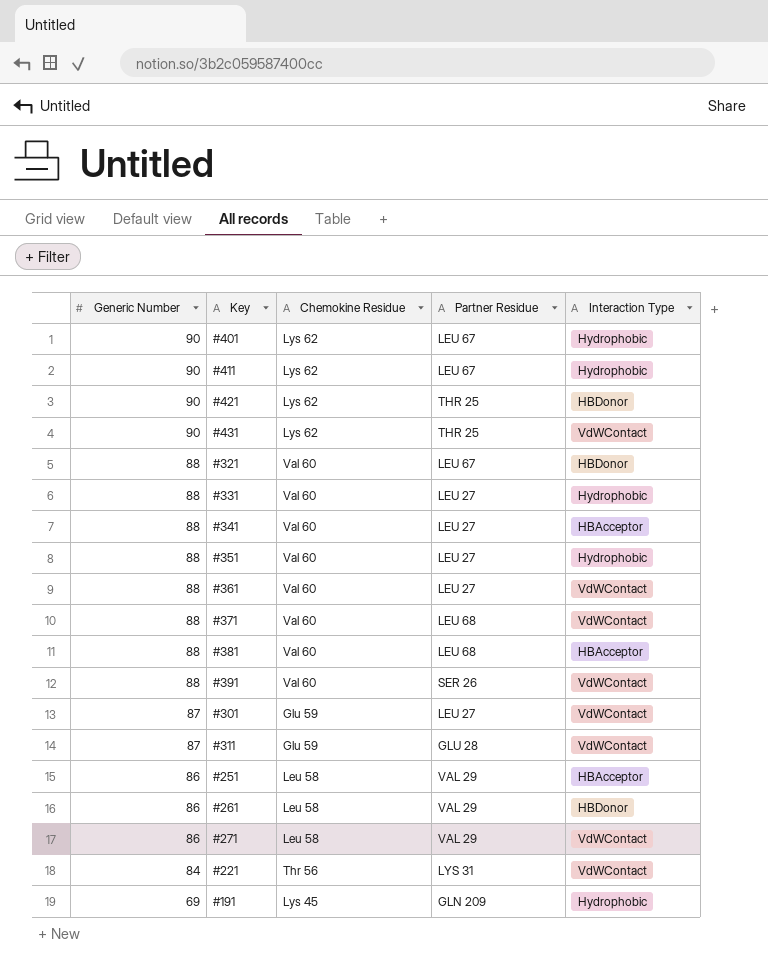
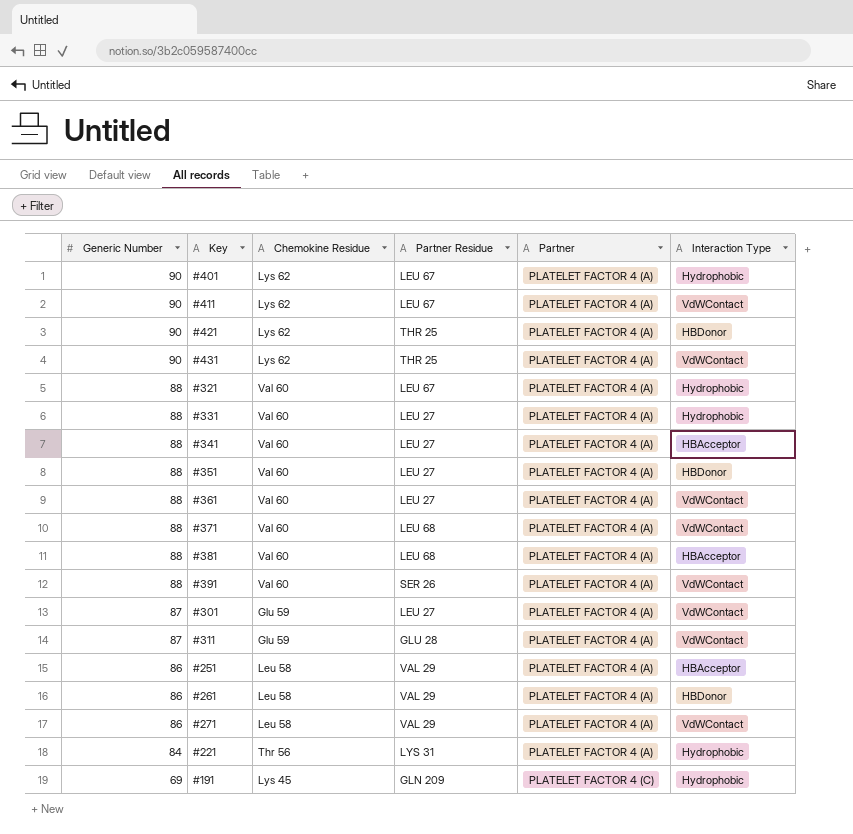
column Partner | position: none -> 5
#411 | Interaction Type: Hydrophobic -> VdWContact
#321 | Interaction Type: HBDonor -> Hydrophobic
#351 | Interaction Type: Hydrophobic -> HBDonor
#221 | Interaction Type: VdWContact -> Hydrophobic

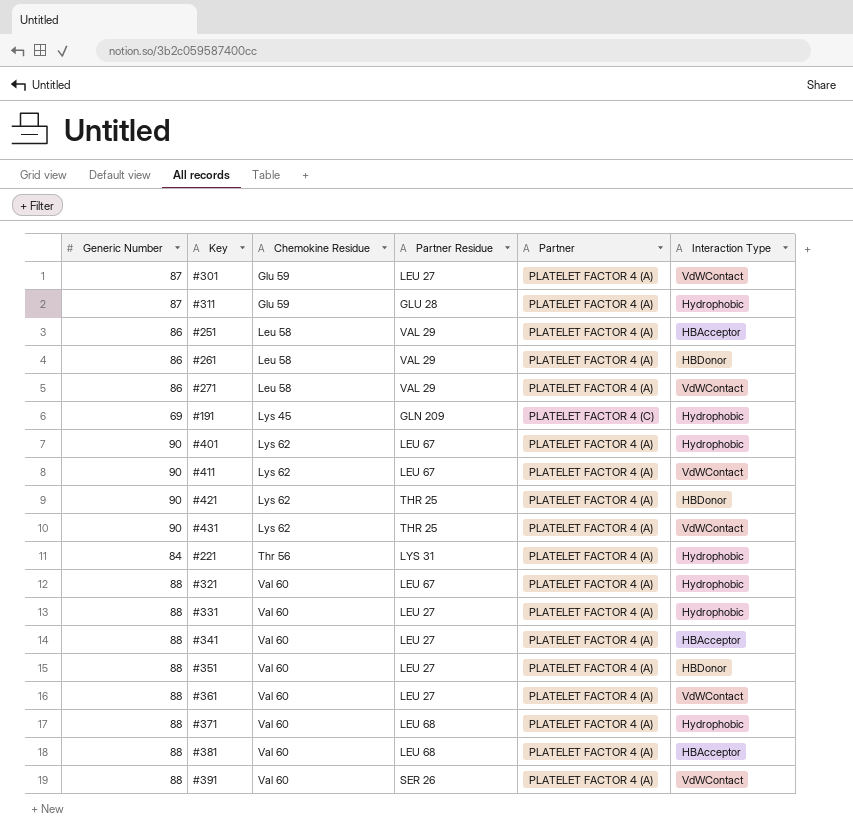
row order: Generic Number descending -> Chemokine Residue ascending
#311 | Interaction Type: VdWContact -> Hydrophobic
#371 | Interaction Type: VdWContact -> Hydrophobic

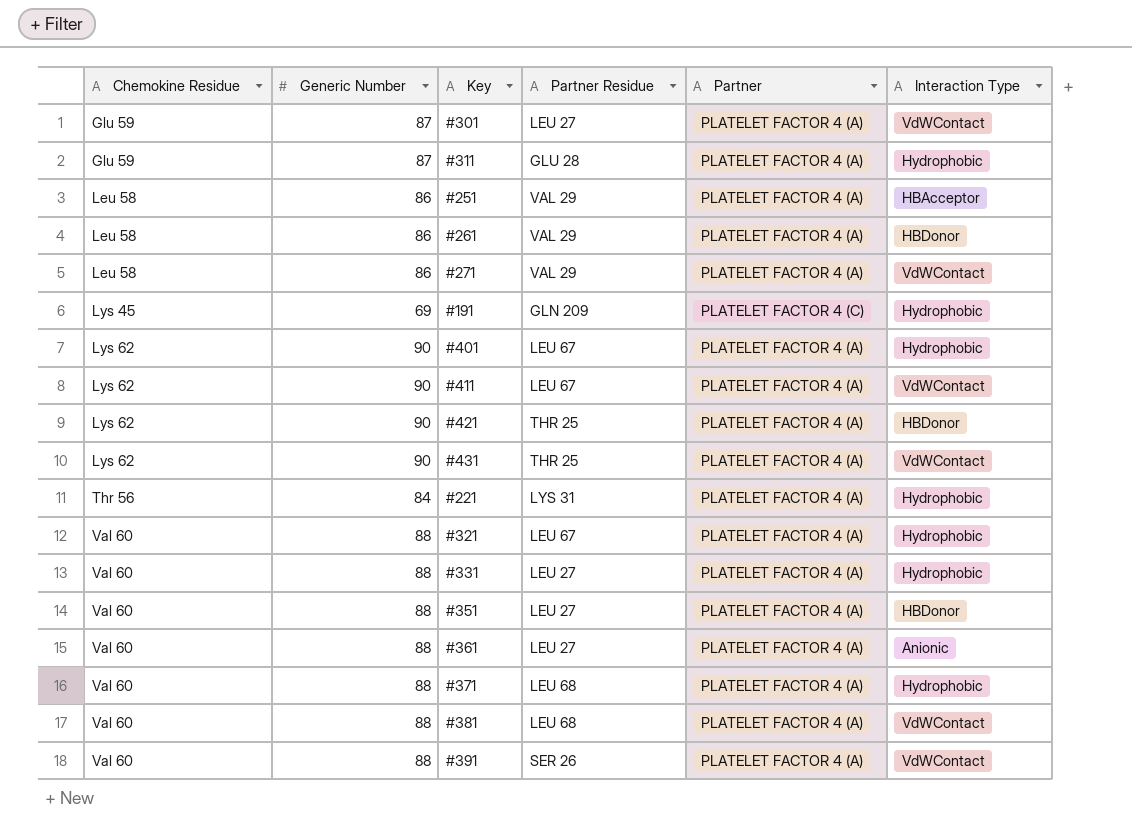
column Chemokine Residue | position: 3 -> 1
row #341: 88 | Val 60 | LEU 27 | PLATELET FACTOR 4 (A) | HBAcceptor -> none
#361 | Interaction Type: VdWContact -> Anionic
#381 | Interaction Type: HBAcceptor -> VdWContact

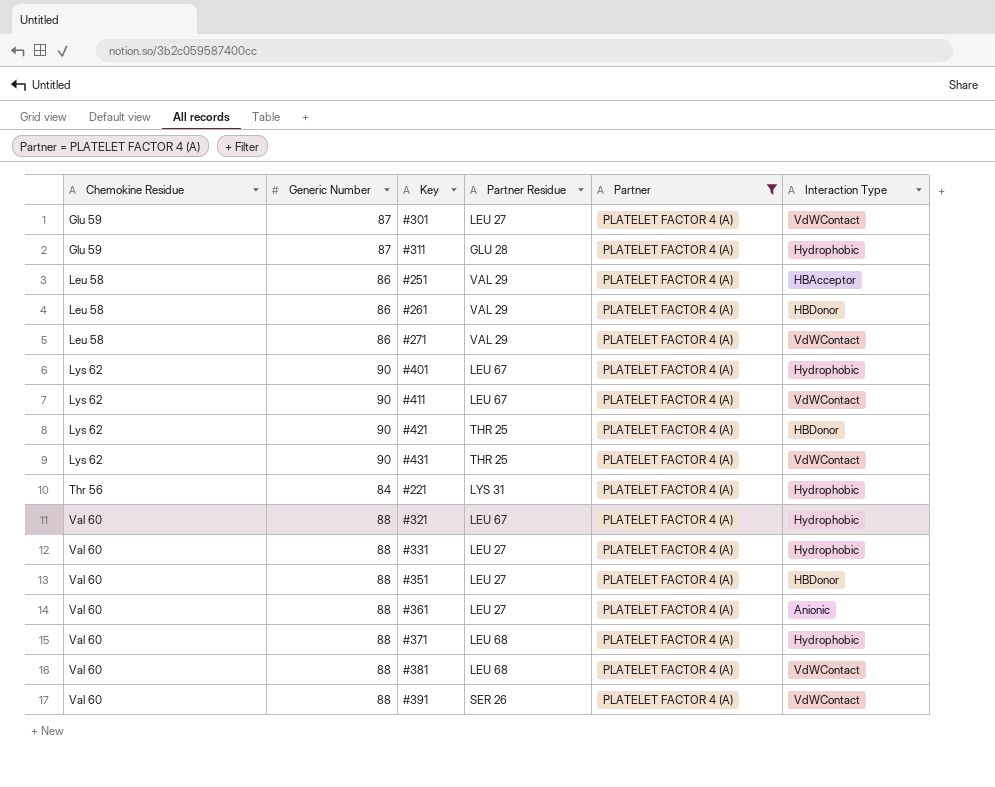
filter: none -> Partner = PLATELET FACTOR 4 (A)

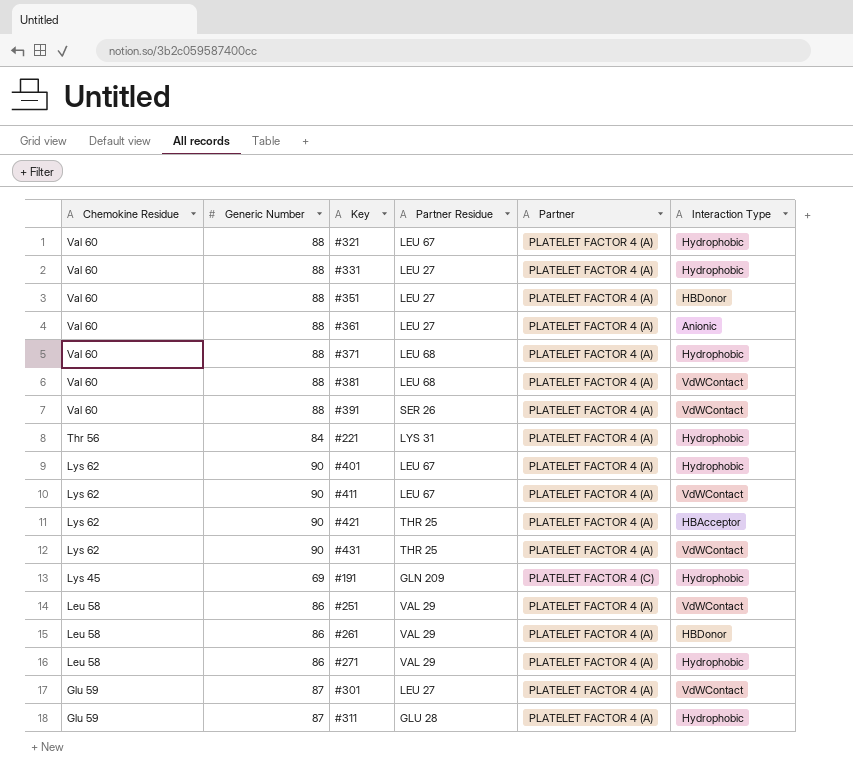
filter: Partner = PLATELET FACTOR 4 (A) -> none
row order: Chemokine Residue ascending -> Chemokine Residue descending
#421 | Interaction Type: HBDonor -> HBAcceptor
#251 | Interaction Type: HBAcceptor -> VdWContact
#271 | Interaction Type: VdWContact -> Hydrophobic

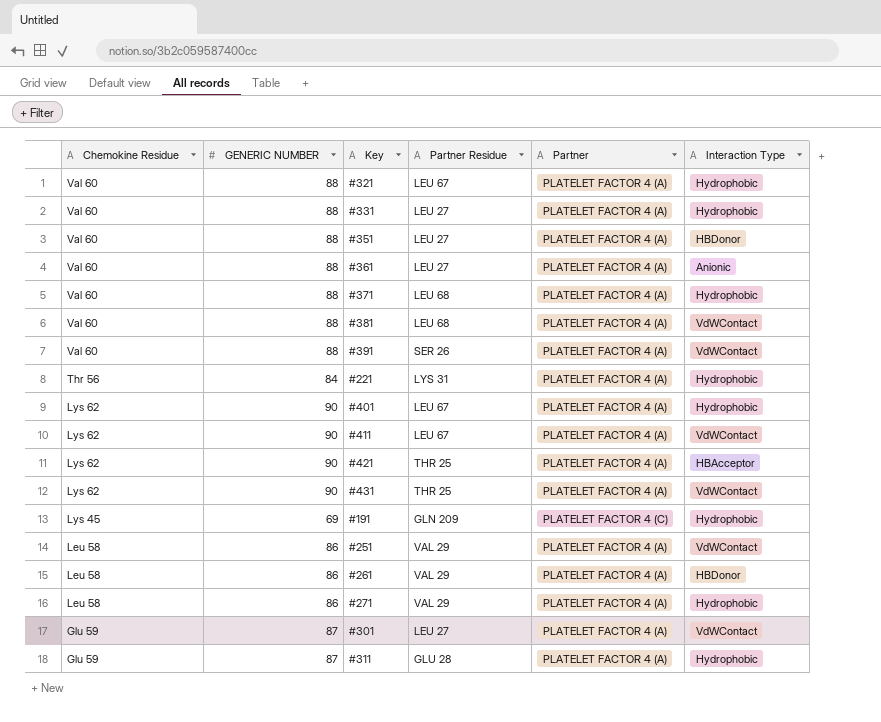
column name: Generic Number -> GENERIC NUMBER

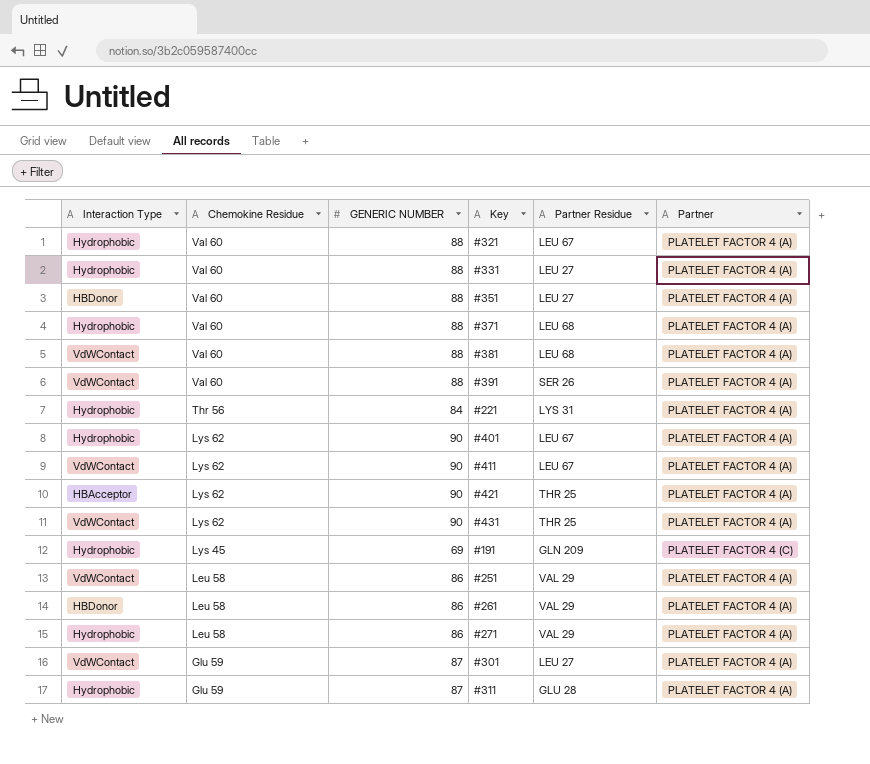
column Interaction Type | position: 6 -> 1
row #361: Val 60 | 88 | LEU 27 | PLATELET FACTOR 4 (A) | Anionic -> none

